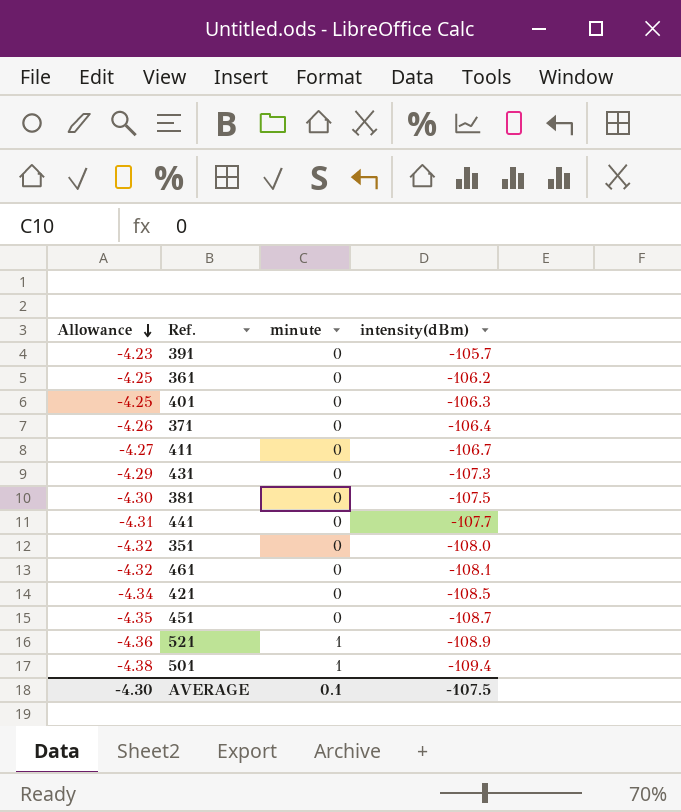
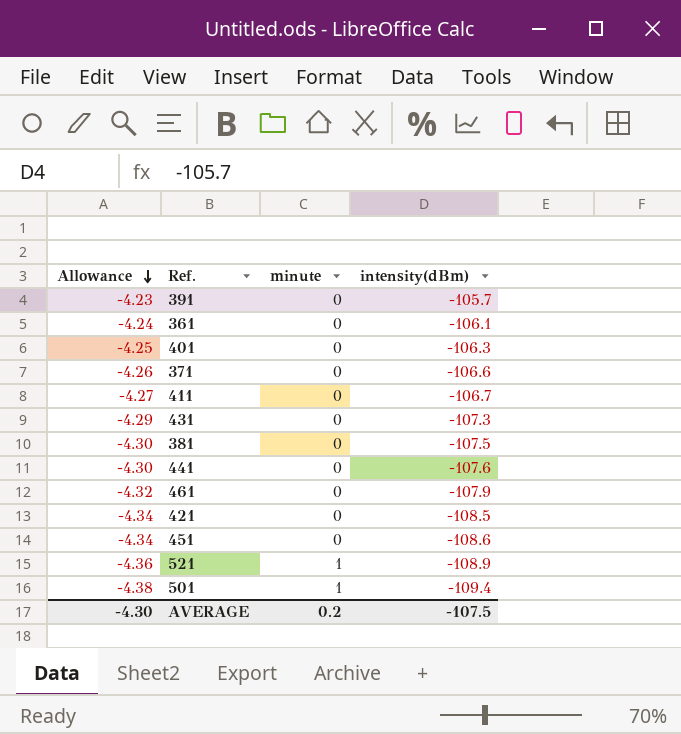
row 351: -4.32 | 0 | -108.0 -> none
361 | Allowance: -4.25 -> -4.24
361 | intensity(dBm): -106.2 -> -106.1
371 | intensity(dBm): -106.4 -> -106.6
441 | Allowance: -4.31 -> -4.30
441 | intensity(dBm): -107.7 -> -107.6
461 | intensity(dBm): -108.1 -> -107.9
451 | Allowance: -4.35 -> -4.34
451 | intensity(dBm): -108.7 -> -108.6
AVERAGE | minute: 0.1 -> 0.2

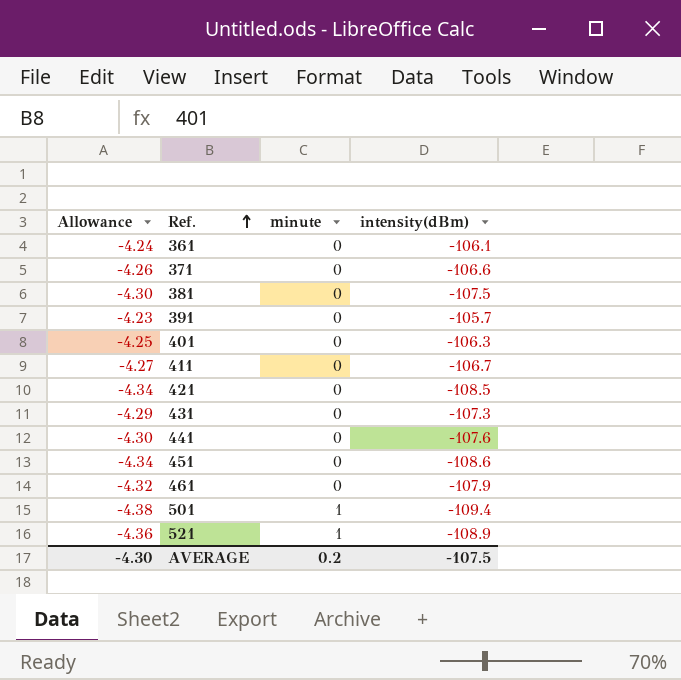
row order: Allowance descending -> Ref. ascending

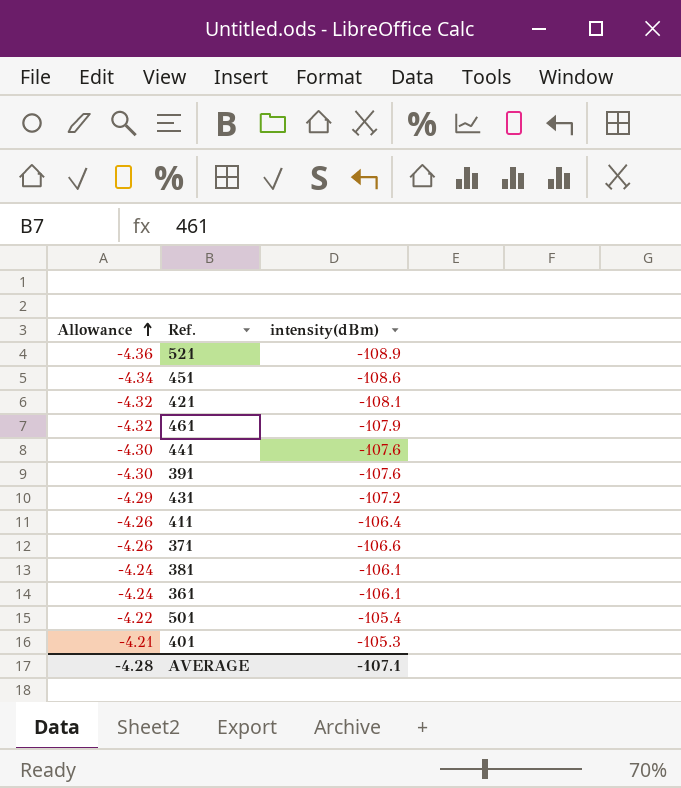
row order: Ref. ascending -> Allowance ascending
column minute | position: 3 -> none
421 | Allowance: -4.34 -> -4.32
421 | intensity(dBm): -108.5 -> -108.1
391 | Allowance: -4.23 -> -4.30
391 | intensity(dBm): -105.7 -> -107.6
431 | intensity(dBm): -107.3 -> -107.2
411 | Allowance: -4.27 -> -4.26
411 | intensity(dBm): -106.7 -> -106.4
381 | Allowance: -4.30 -> -4.24
381 | intensity(dBm): -107.5 -> -106.1
501 | Allowance: -4.38 -> -4.22
501 | intensity(dBm): -109.4 -> -105.4
401 | Allowance: -4.25 -> -4.21
401 | intensity(dBm): -106.3 -> -105.3
AVERAGE | Allowance: -4.30 -> -4.28
AVERAGE | intensity(dBm): -107.5 -> -107.1

